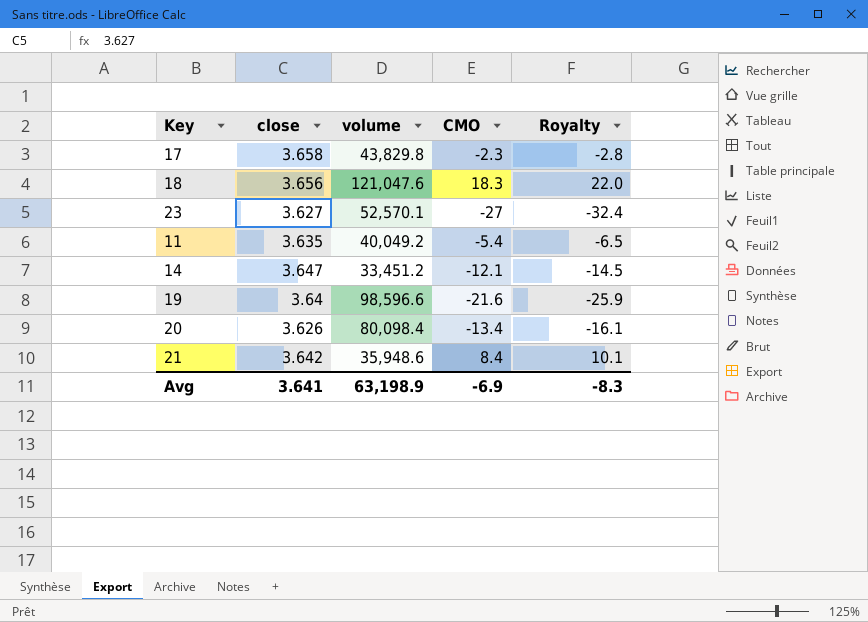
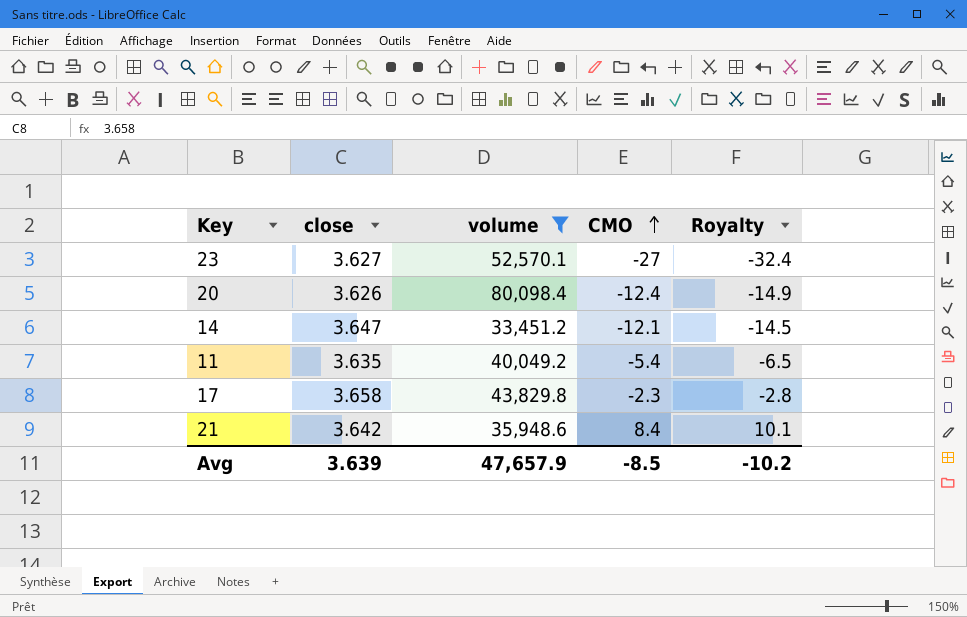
filter: none -> volume <= 80,098.4
row order: none -> CMO ascending
20 | CMO: -13.4 -> -12.4
20 | Royalty: -16.1 -> -14.9
Avg | close: 3.641 -> 3.639
Avg | volume: 63,198.9 -> 47,657.9
Avg | CMO: -6.9 -> -8.5
Avg | Royalty: -8.3 -> -10.2

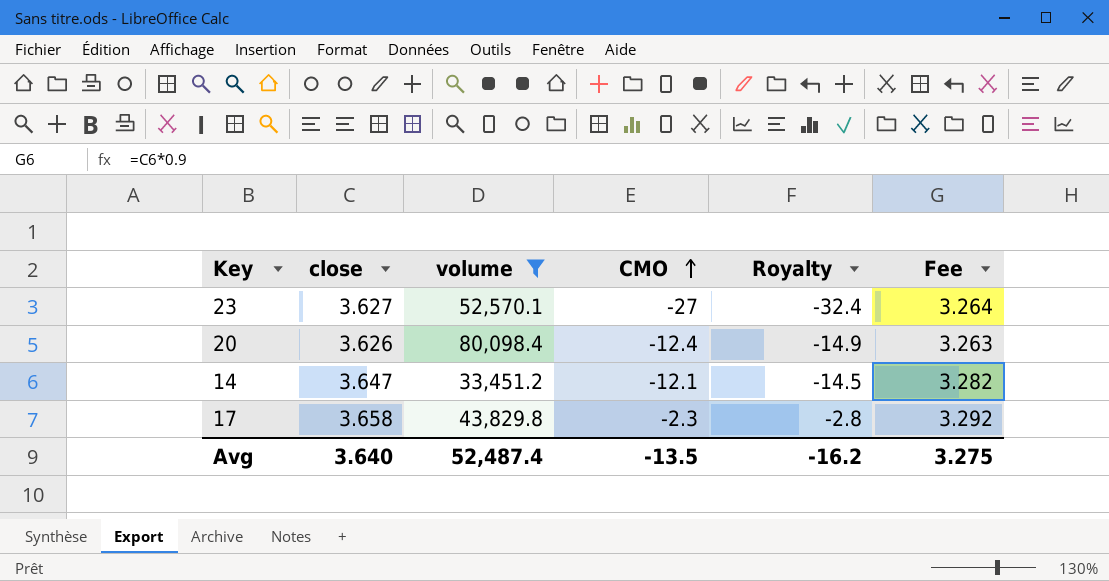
column Fee | formula: none -> [close] * 0.9
row 11: 3.635 | 40,049.2 | -5.4 | -6.5 -> none
row 21: 3.642 | 35,948.6 | 8.4 | 10.1 -> none
Avg | close: 3.639 -> 3.640
Avg | volume: 47,657.9 -> 52,487.4
Avg | CMO: -8.5 -> -13.5
Avg | Royalty: -10.2 -> -16.2

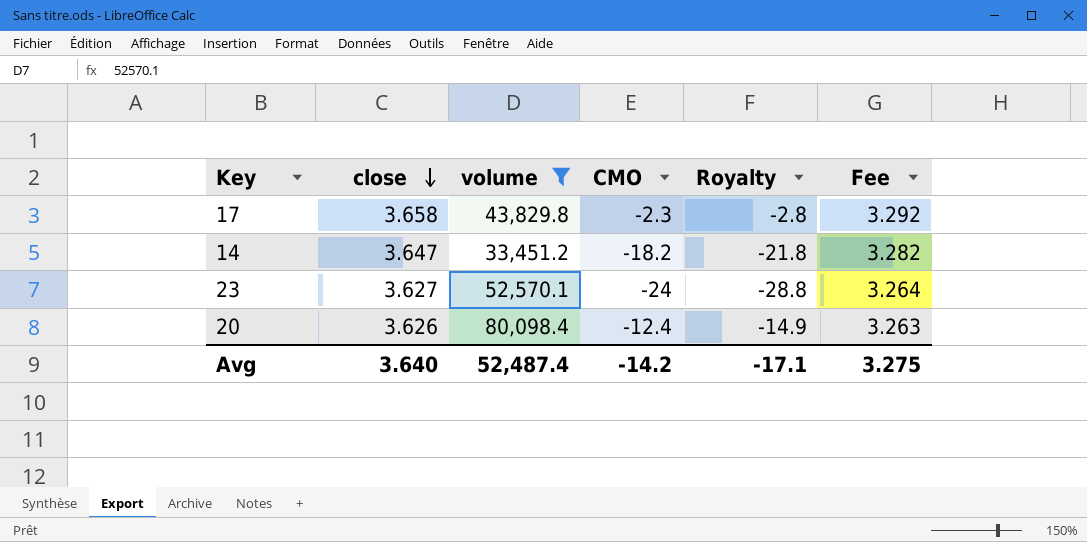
row order: CMO ascending -> close descending
14 | CMO: -12.1 -> -18.2
14 | Royalty: -14.5 -> -21.8
23 | CMO: -27 -> -24
23 | Royalty: -32.4 -> -28.8
Avg | CMO: -13.5 -> -14.2
Avg | Royalty: -16.2 -> -17.1

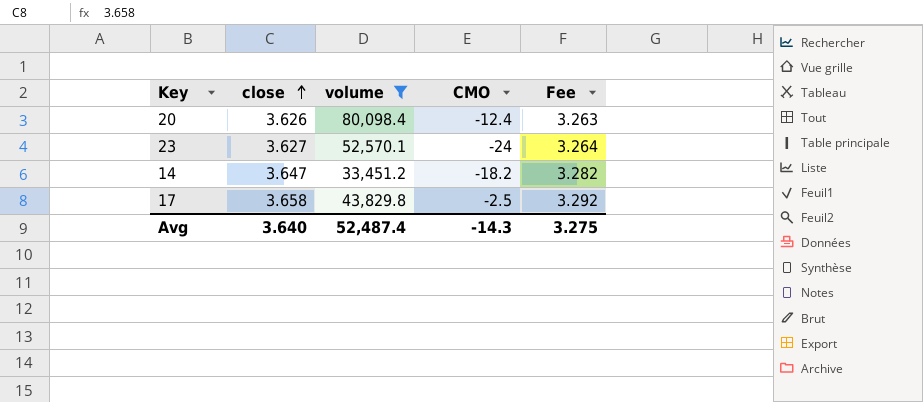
row order: close descending -> close ascending
column Royalty | formula: [CMO] * 1.2 -> none
17 | CMO: -2.3 -> -2.5
Avg | CMO: -14.2 -> -14.3

